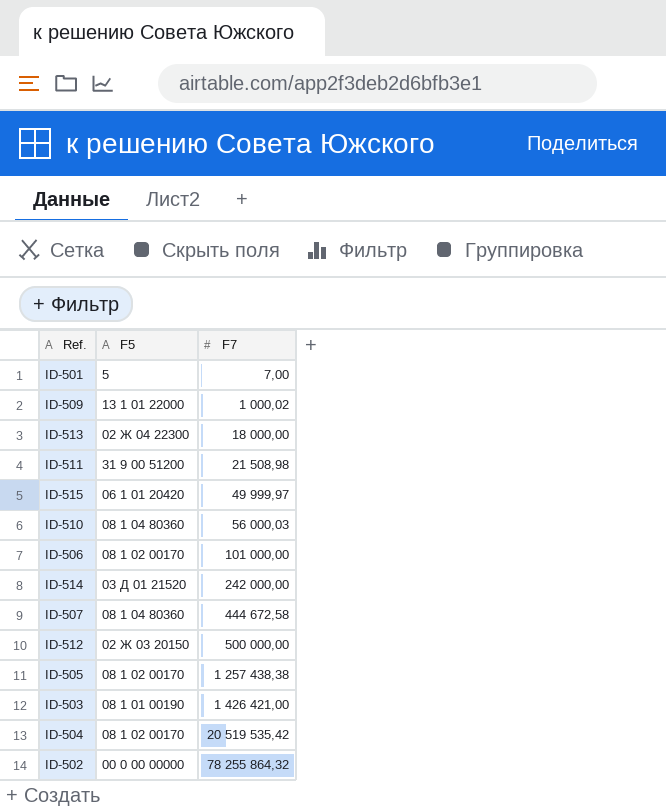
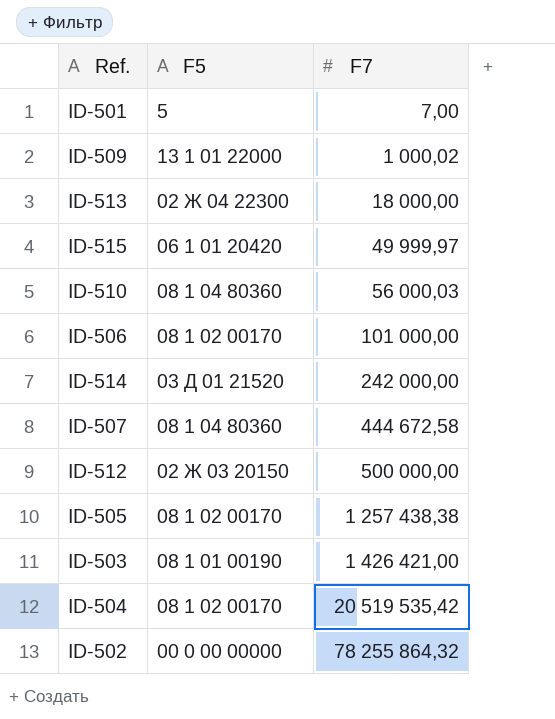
row ID-511: 31 9 00 51200 | 21 508,98 -> none

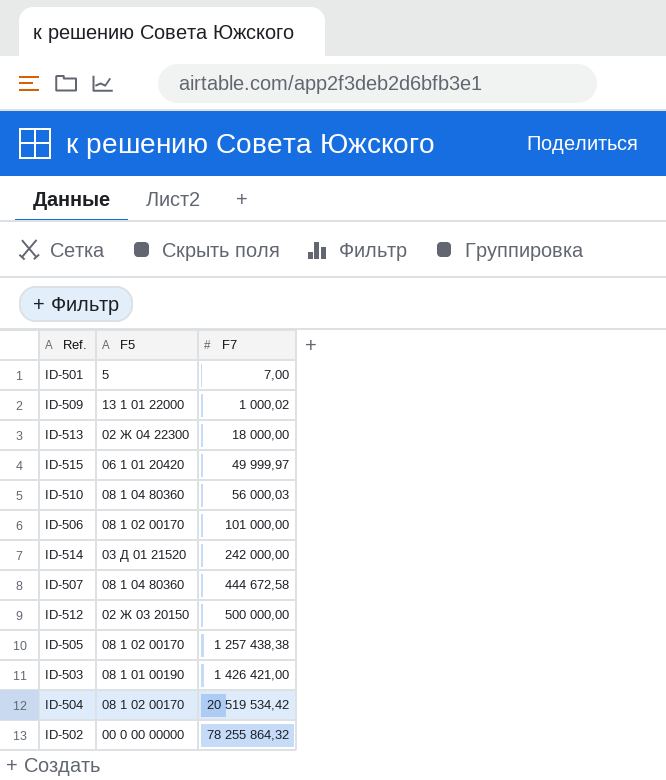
ID-504 | F7: 20 519 535,42 -> 20 519 534,42

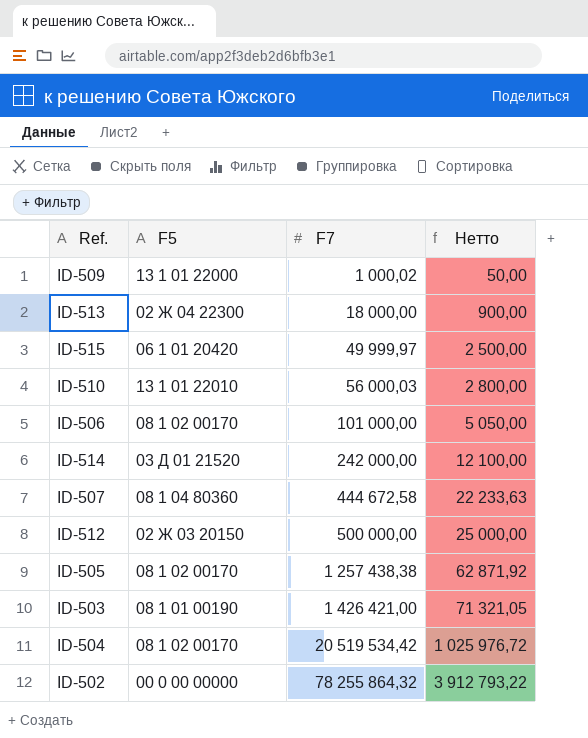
column Нетто | formula: none -> [F7] * 0,05
row ID-501: 5 | 7,00 -> none
ID-510 | F5: 08 1 04 80360 -> 13 1 01 22010

